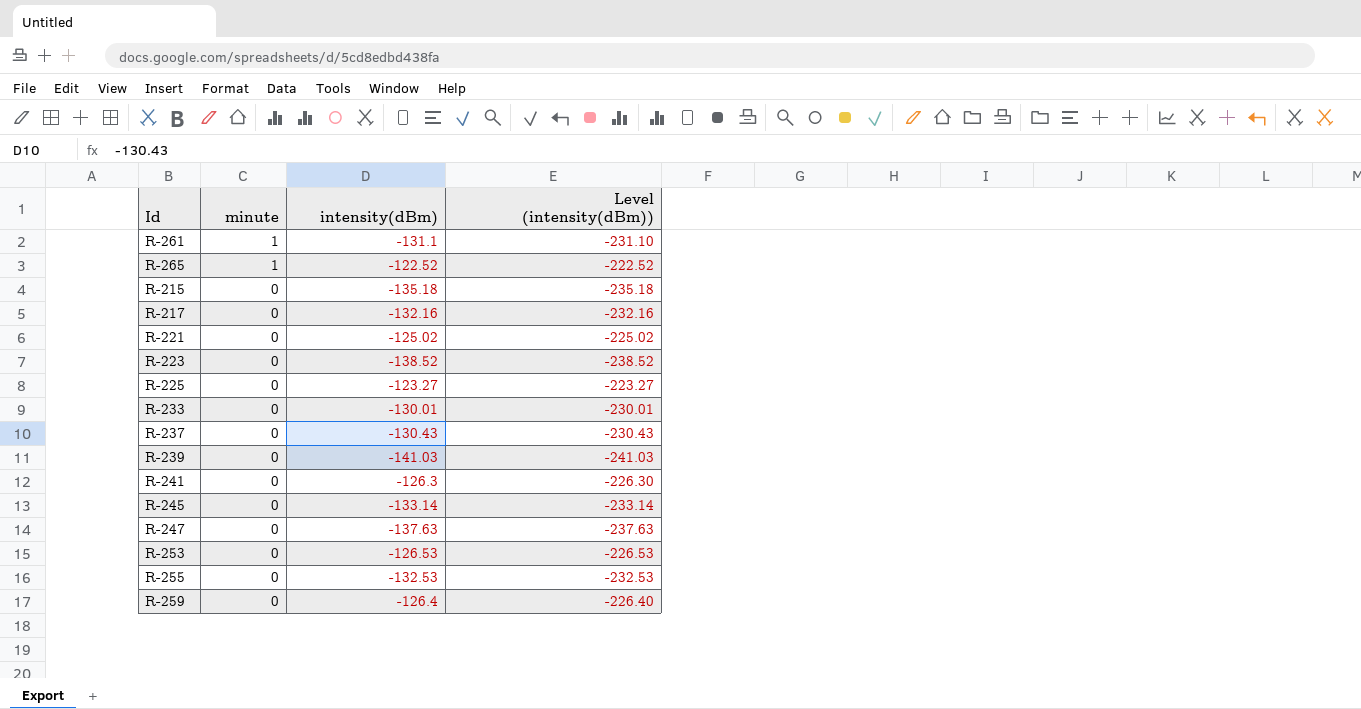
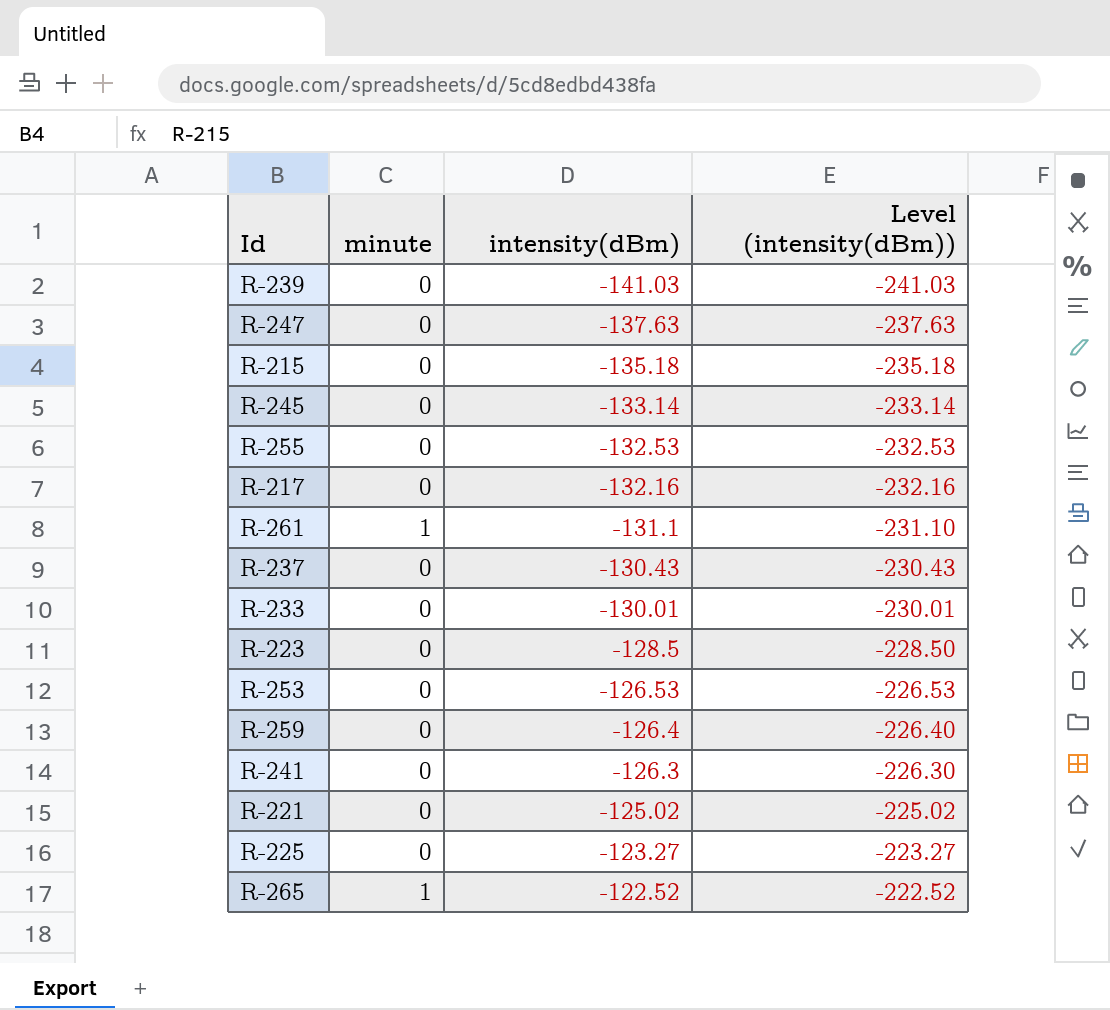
row order: minute descending -> intensity(dBm) ascending
R-223 | intensity(dBm): -138.52 -> -128.5
R-223 | Level (intensity(dBm)): -238.52 -> -228.50

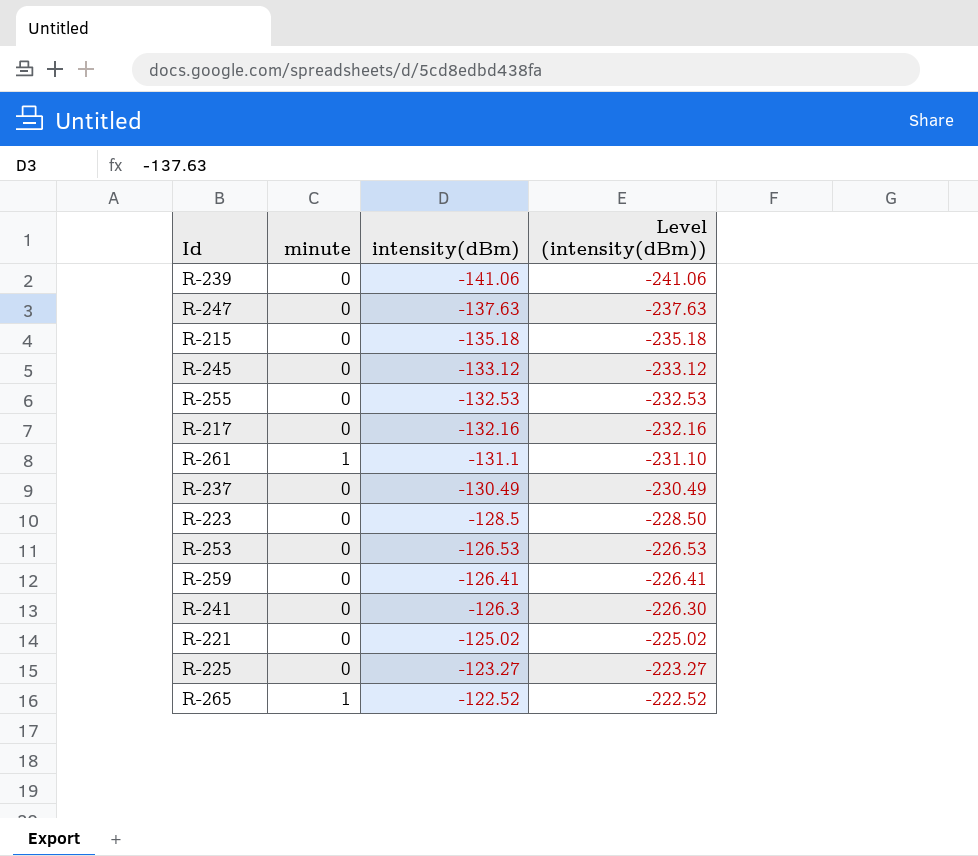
row R-233: 0 | -130.01 | -230.01 -> none
R-239 | intensity(dBm): -141.03 -> -141.06
R-239 | Level (intensity(dBm)): -241.03 -> -241.06
R-245 | intensity(dBm): -133.14 -> -133.12
R-245 | Level (intensity(dBm)): -233.14 -> -233.12
R-237 | intensity(dBm): -130.43 -> -130.49
R-237 | Level (intensity(dBm)): -230.43 -> -230.49
R-259 | intensity(dBm): -126.4 -> -126.41
R-259 | Level (intensity(dBm)): -226.40 -> -226.41

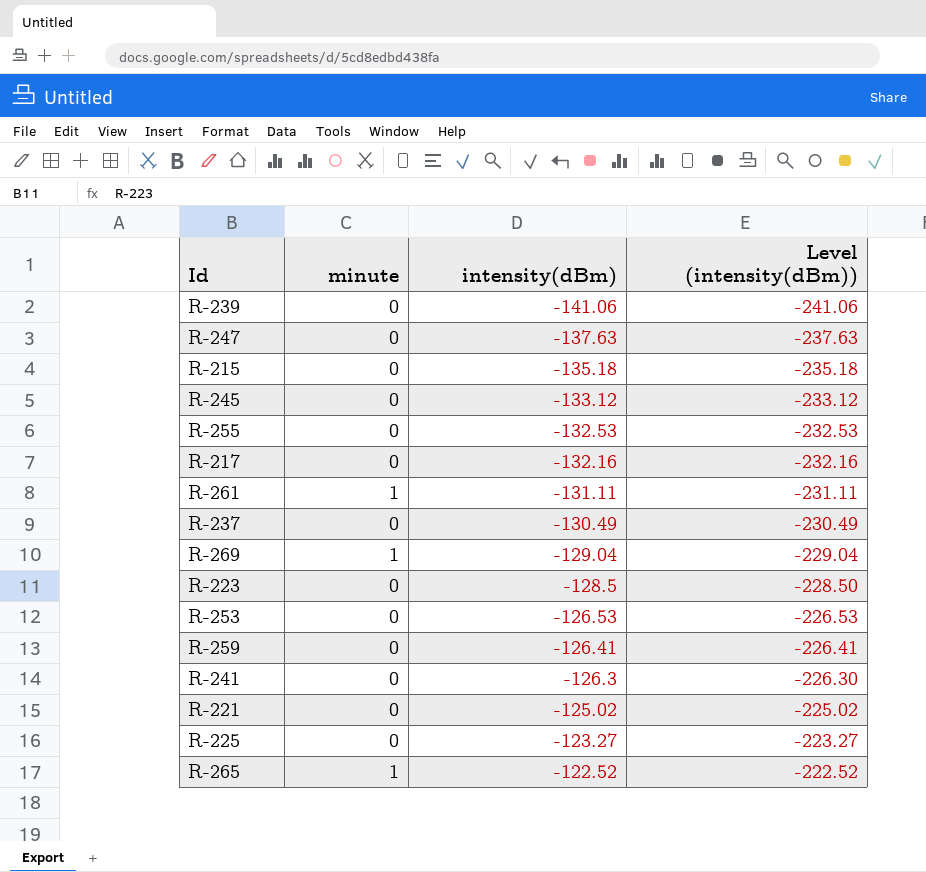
R-261 | intensity(dBm): -131.1 -> -131.11
R-261 | Level (intensity(dBm)): -231.10 -> -231.11
row R-269: none -> 1 | -129.04 | -229.04

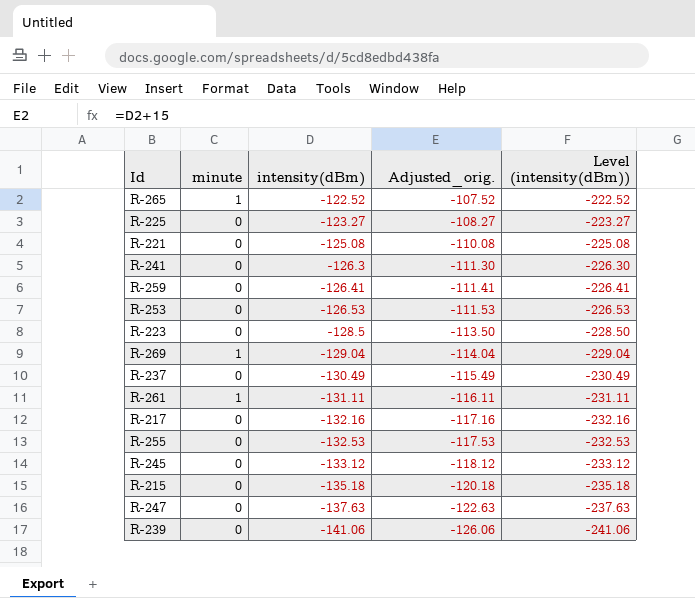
row order: intensity(dBm) ascending -> intensity(dBm) descending
column Adjusted_orig. | formula: none -> [intensity(dBm)] + 15
R-221 | intensity(dBm): -125.02 -> -125.08
R-221 | Level (intensity(dBm)): -225.02 -> -225.08

